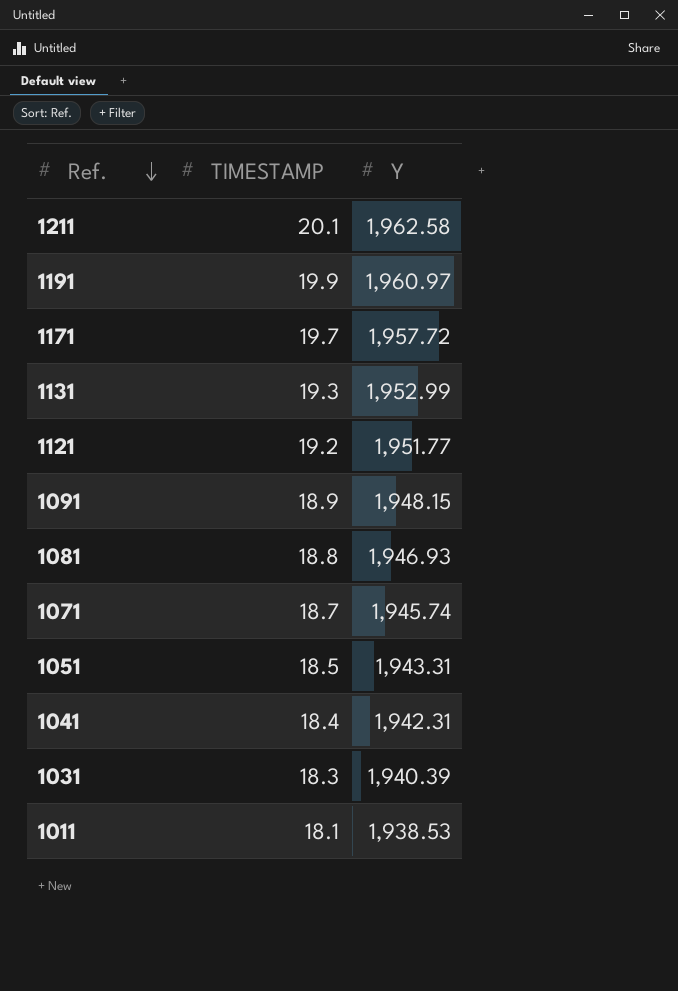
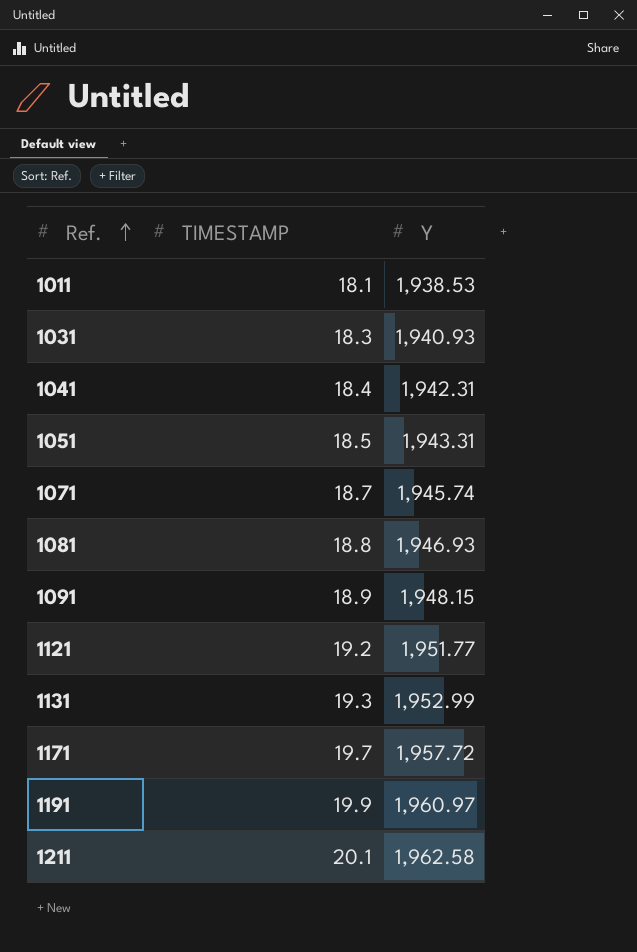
row order: Ref. descending -> Ref. ascending
1031 | Y: 1,940.39 -> 1,940.93

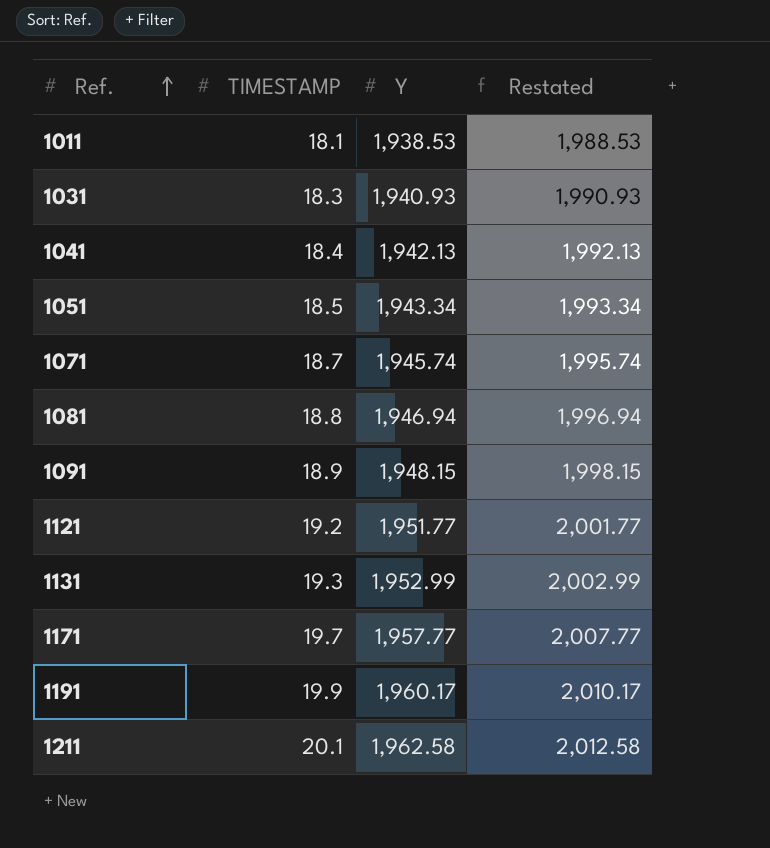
column Restated | formula: none -> [Y] + 50
1041 | Y: 1,942.31 -> 1,942.13
1051 | Y: 1,943.31 -> 1,943.34
1081 | Y: 1,946.93 -> 1,946.94
1171 | Y: 1,957.72 -> 1,957.77
1191 | Y: 1,960.97 -> 1,960.17

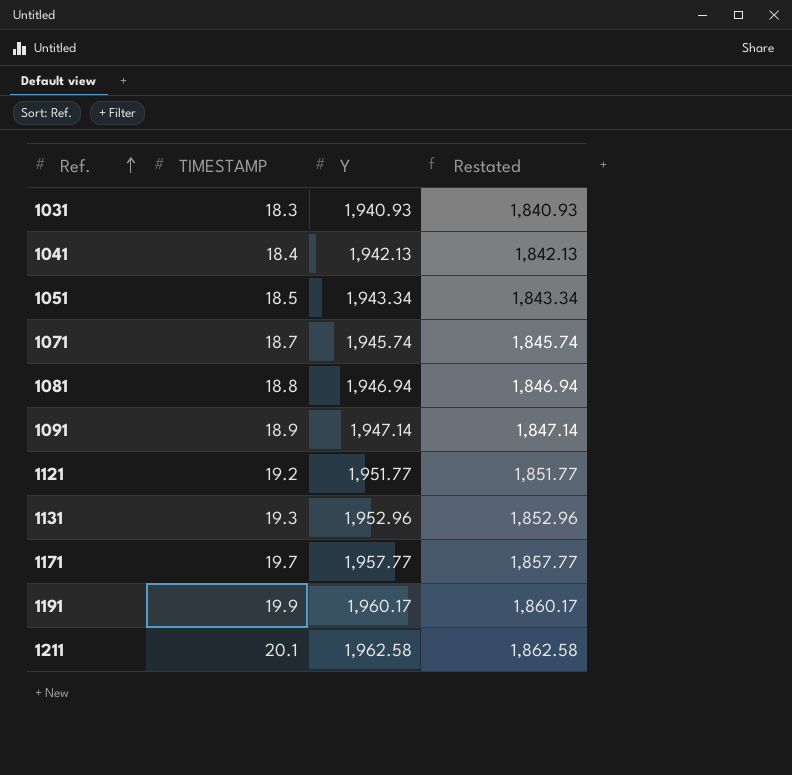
column Restated | formula: [Y] + 50 -> [Y] - 100
row 1011: 18.1 | 1,938.53 | 1,988.53 -> none
1091 | Y: 1,948.15 -> 1,947.14
1131 | Y: 1,952.99 -> 1,952.96

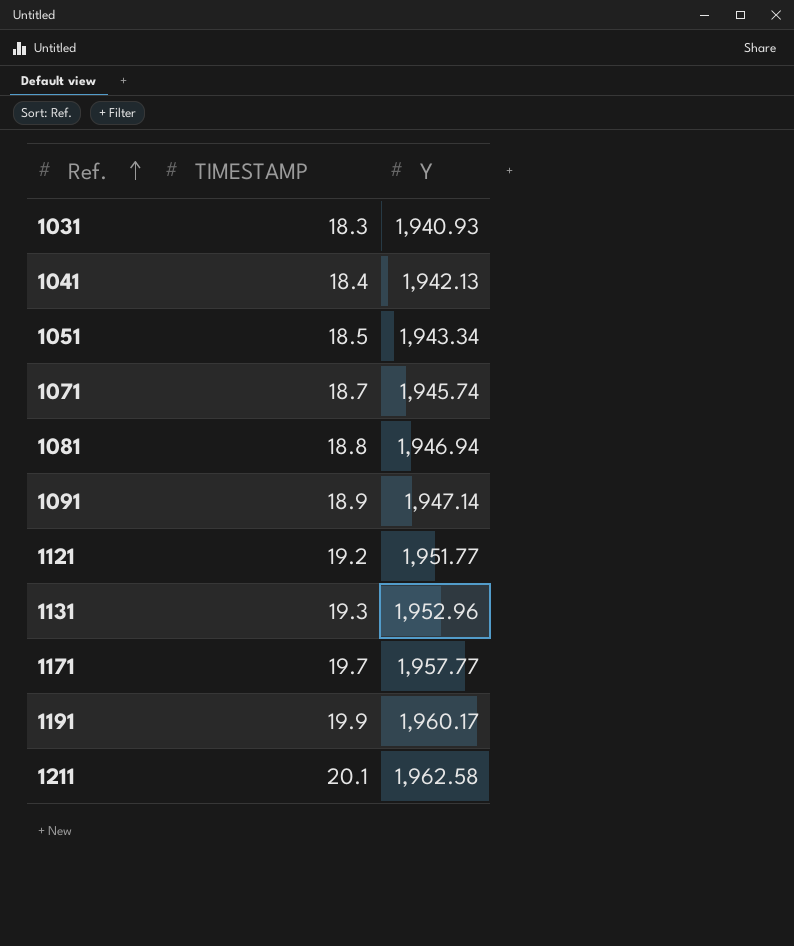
column Restated | formula: [Y] - 100 -> none

